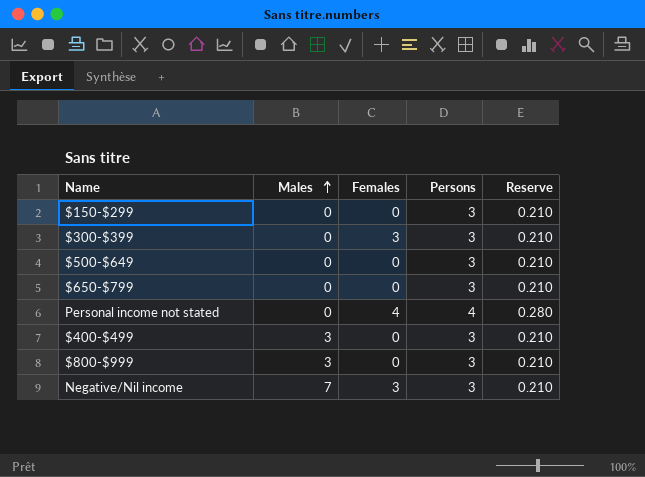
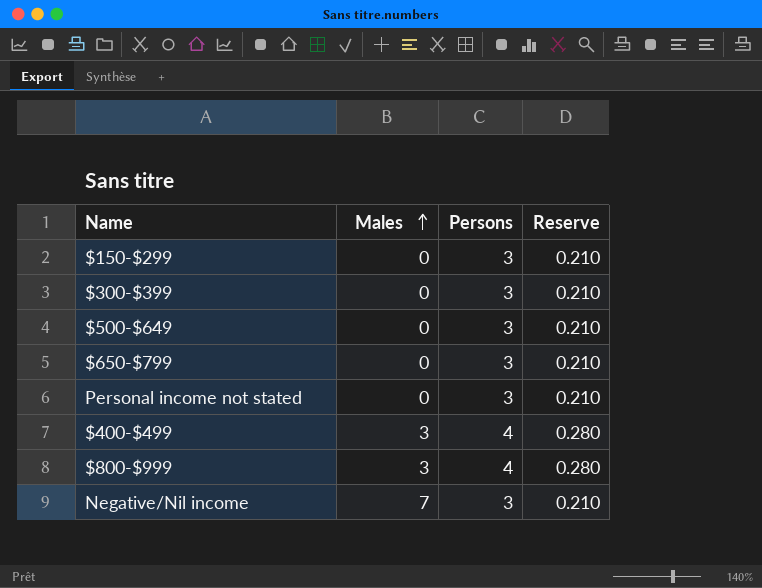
column Females | position: 3 -> none
Personal income not stated | Persons: 4 -> 3
Personal income not stated | Reserve: 0.280 -> 0.210
$400-$499 | Persons: 3 -> 4
$400-$499 | Reserve: 0.210 -> 0.280
$800-$999 | Persons: 3 -> 4
$800-$999 | Reserve: 0.210 -> 0.280

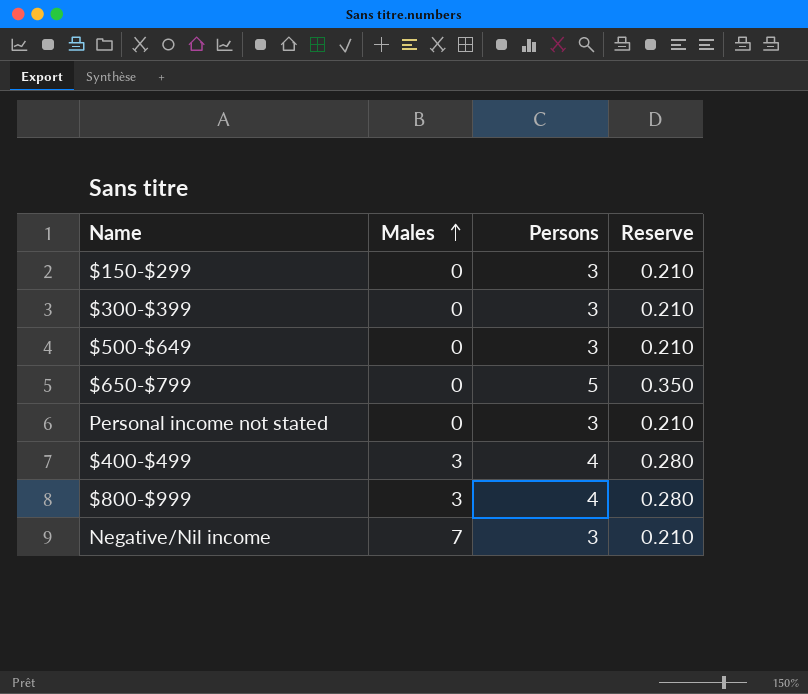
$650-$799 | Persons: 3 -> 5
$650-$799 | Reserve: 0.210 -> 0.350

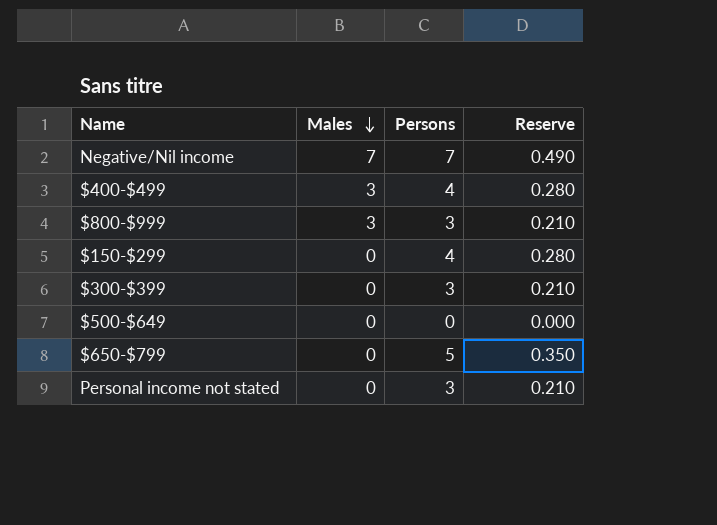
row order: Males ascending -> Males descending
Negative/Nil income | Persons: 3 -> 7
Negative/Nil income | Reserve: 0.210 -> 0.490
$800-$999 | Persons: 4 -> 3
$800-$999 | Reserve: 0.280 -> 0.210
$150-$299 | Persons: 3 -> 4
$150-$299 | Reserve: 0.210 -> 0.280
$500-$649 | Persons: 3 -> 0
$500-$649 | Reserve: 0.210 -> 0.000

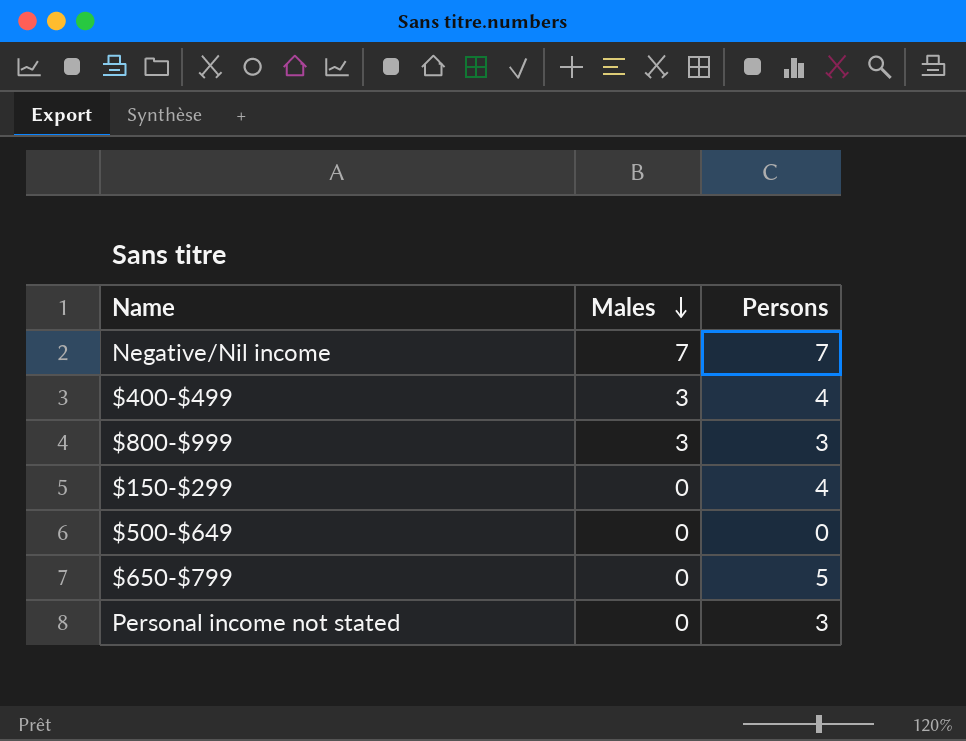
column Reserve | formula: [Persons] * 0.07 -> none
row $300-$399: 0 | 3 | 0.210 -> none

